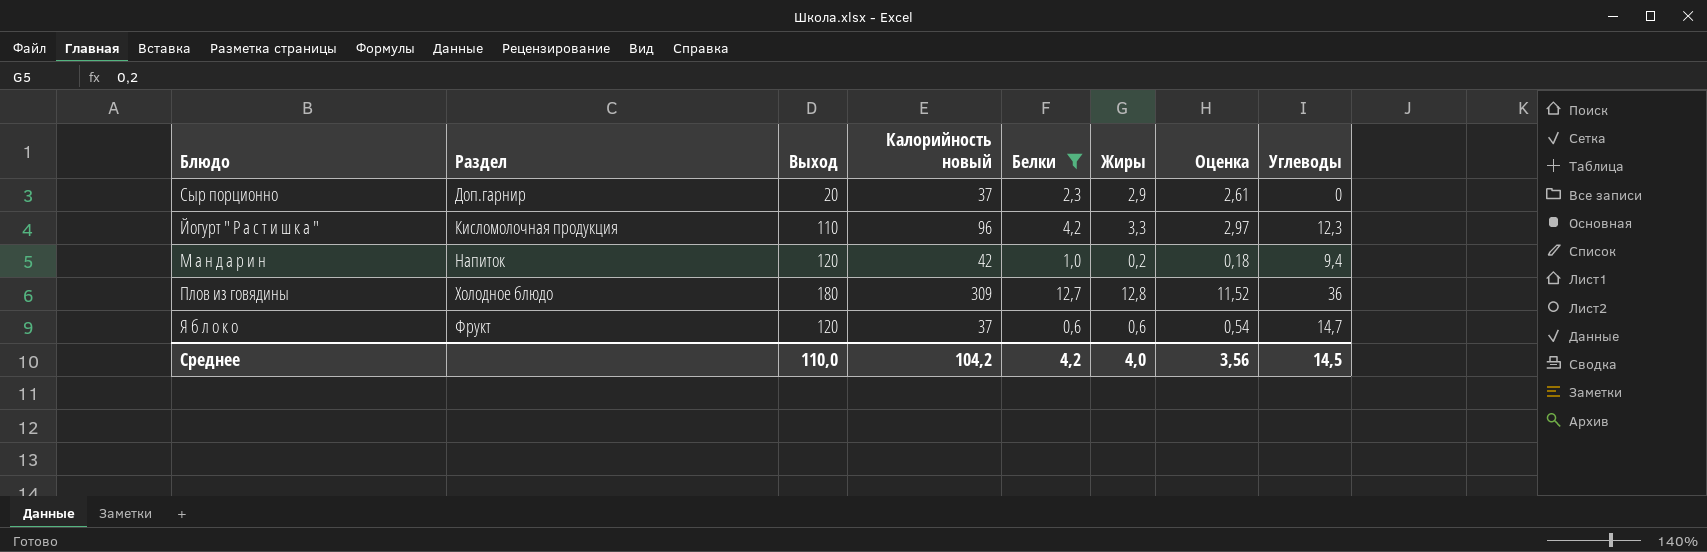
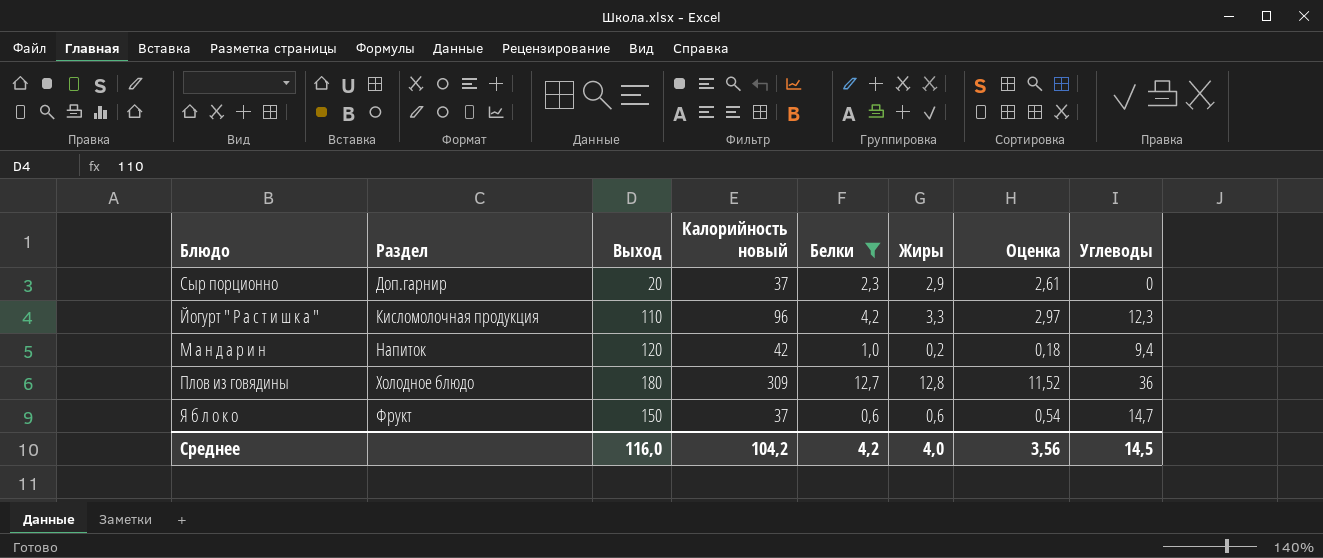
Я б л о к о | Выход: 120 -> 150
Среднее | Выход: 110,0 -> 116,0

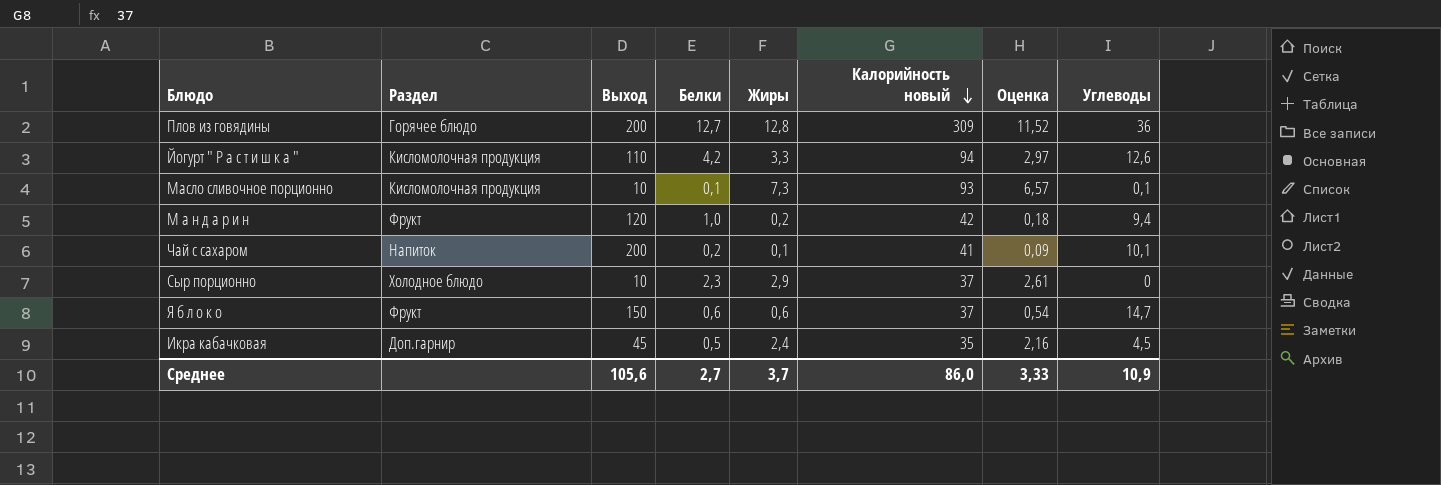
filter: Белки >= 0,6 -> none
row order: none -> Калорийность новый descending
column Калорийность новый | position: 4 -> 6
Плов из говядины | Раздел: Холодное блюдо -> Горячее блюдо
Плов из говядины | Выход: 180 -> 200
Йогурт " Р а с т и ш к а " | Калорийность новый: 96 -> 94
Йогурт " Р а с т и ш к а " | Углеводы: 12,3 -> 12,6
М а н д а р и н | Раздел: Напиток -> Фрукт
Сыр порционно | Раздел: Доп.гарнир -> Холодное блюдо
Сыр порционно | Выход: 20 -> 10
Среднее | Выход: 116,0 -> 105,6
Среднее | Белки: 4,2 -> 2,7
Среднее | Жиры: 4,0 -> 3,7
Среднее | Калорийность новый: 104,2 -> 86,0
Среднее | Оценка: 3,56 -> 3,33
Среднее | Углеводы: 14,5 -> 10,9

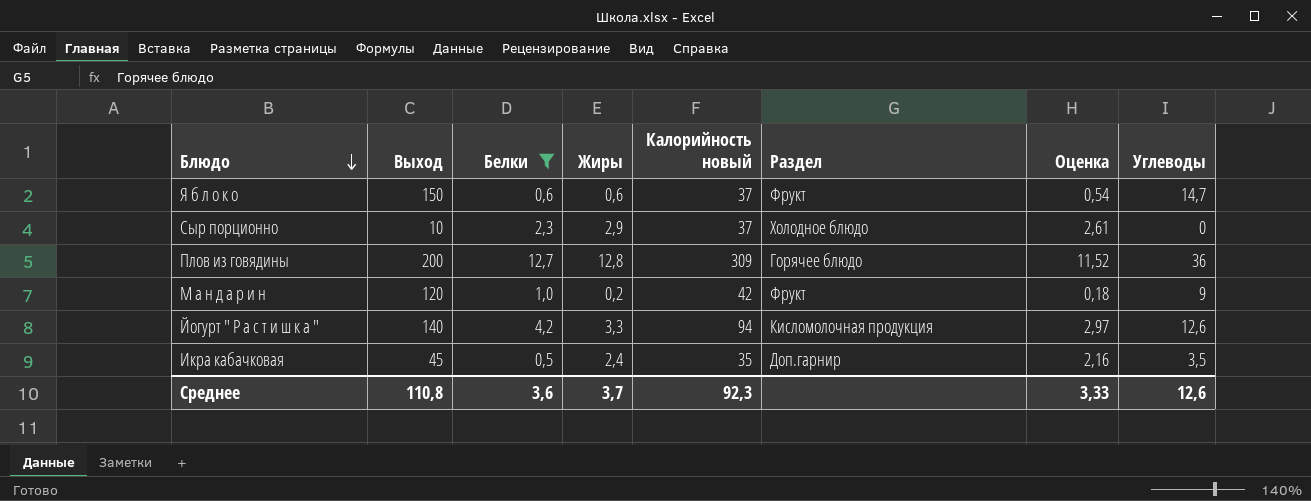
filter: none -> Белки >= 0,5
row order: Калорийность новый descending -> Блюдо descending
column Раздел | position: 2 -> 6
М а н д а р и н | Углеводы: 9,4 -> 9
Йогурт " Р а с т и ш к а " | Выход: 110 -> 140
Икра кабачковая | Углеводы: 4,5 -> 3,5
Среднее | Выход: 105,6 -> 110,8
Среднее | Белки: 2,7 -> 3,6
Среднее | Калорийность новый: 86,0 -> 92,3
Среднее | Углеводы: 10,9 -> 12,6

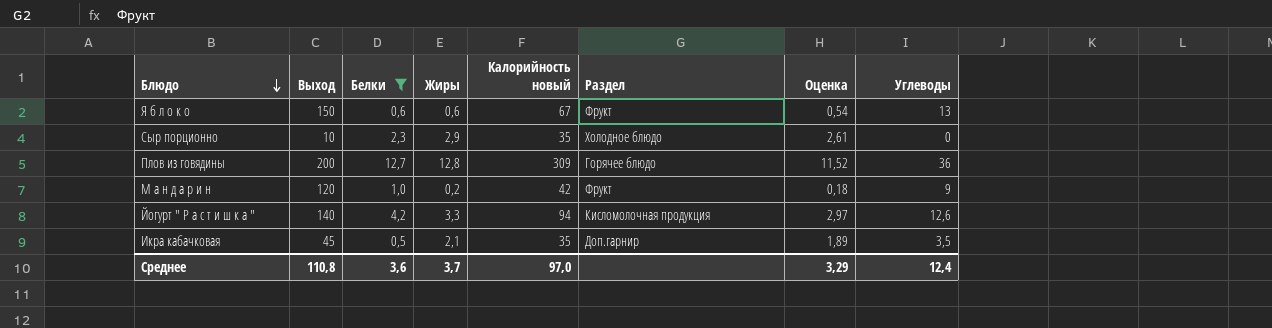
Я б л о к о | Калорийность новый: 37 -> 67
Я б л о к о | Углеводы: 14,7 -> 13
Сыр порционно | Калорийность новый: 37 -> 35
Икра кабачковая | Жиры: 2,4 -> 2,1
Икра кабачковая | Оценка: 2,16 -> 1,89
Среднее | Калорийность новый: 92,3 -> 97,0
Среднее | Оценка: 3,33 -> 3,29
Среднее | Углеводы: 12,6 -> 12,4

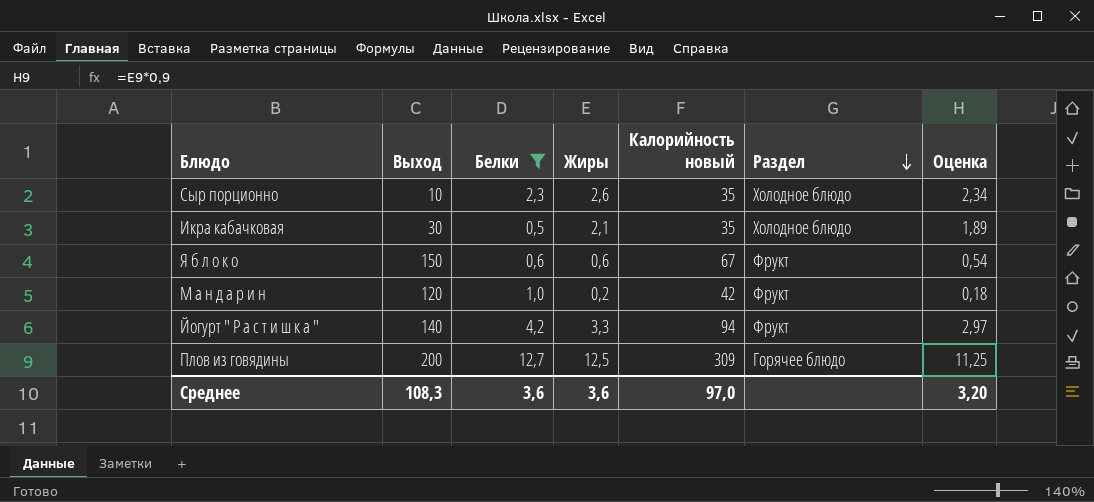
row order: Блюдо descending -> Раздел descending
column Углеводы | position: 8 -> none
Сыр порционно | Жиры: 2,9 -> 2,6
Сыр порционно | Оценка: 2,61 -> 2,34
Икра кабачковая | Выход: 45 -> 30
Икра кабачковая | Раздел: Доп.гарнир -> Холодное блюдо
Йогурт " Р а с т и ш к а " | Раздел: Кисломолочная продукция -> Фрукт
Плов из говядины | Жиры: 12,8 -> 12,5
Плов из говядины | Оценка: 11,52 -> 11,25
Среднее | Выход: 110,8 -> 108,3
Среднее | Жиры: 3,7 -> 3,6
Среднее | Оценка: 3,29 -> 3,20

